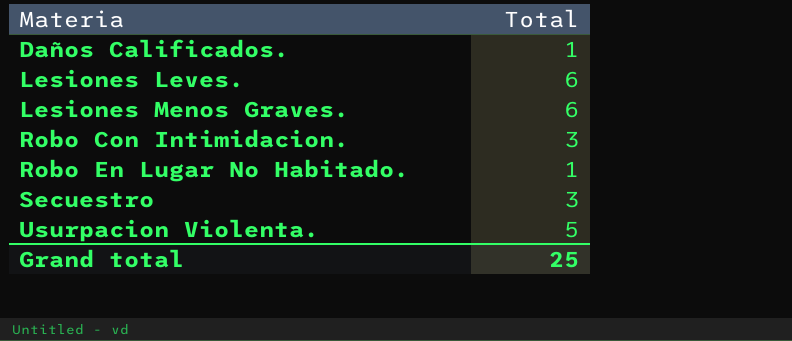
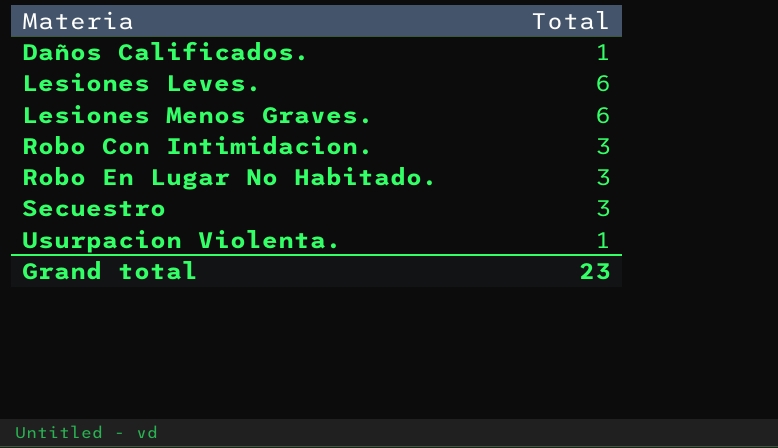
Robo En Lugar No Habitado. | Total: 1 -> 3
Usurpacion Violenta. | Total: 5 -> 1
Grand total | Total: 25 -> 23

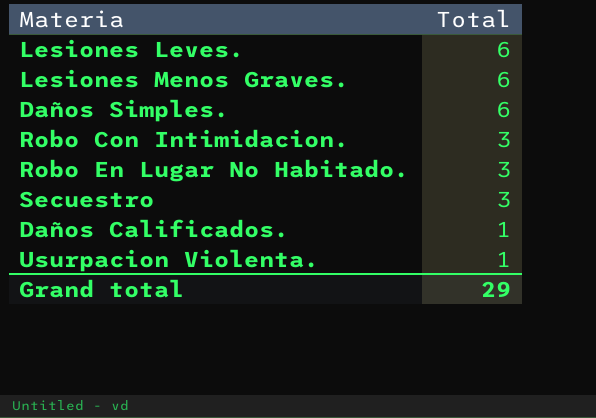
row order: Materia ascending -> Total descending
row Daños Simples.: none -> 6
Grand total | Total: 23 -> 29

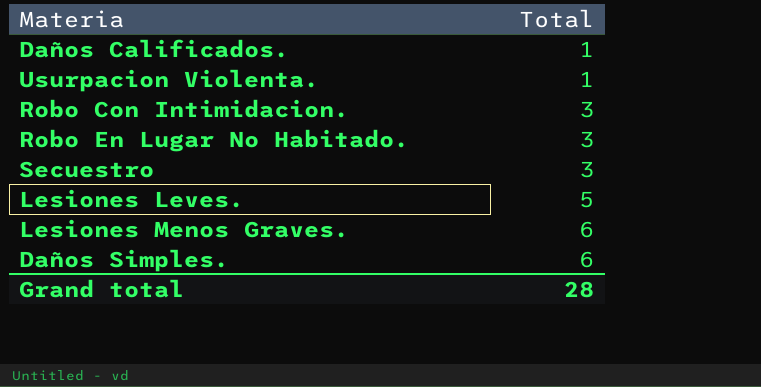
row order: Total descending -> Total ascending
Lesiones Leves. | Total: 6 -> 5
Grand total | Total: 29 -> 28

